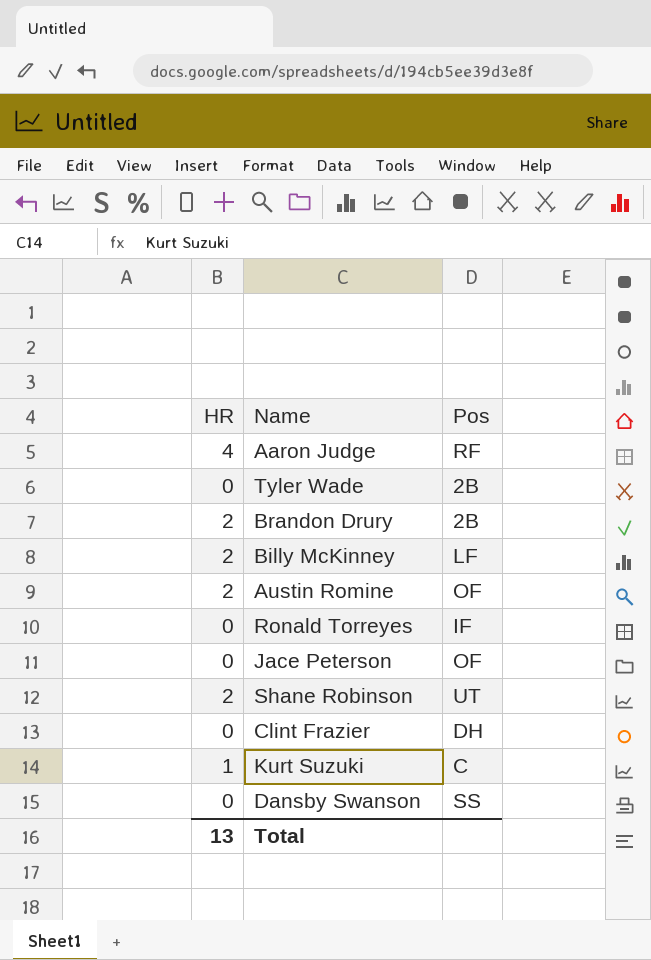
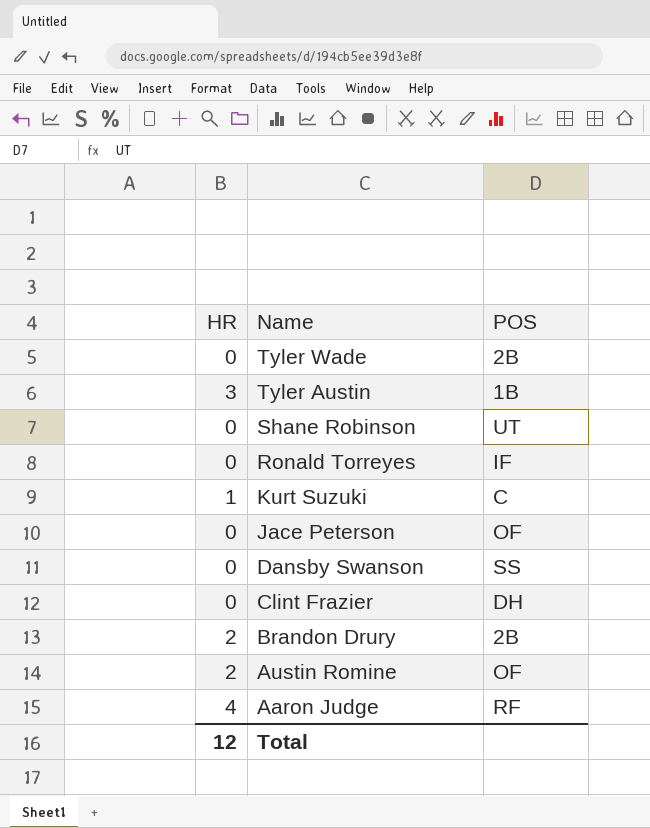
row order: none -> Name descending
column name: Pos -> POS
row Billy McKinney: 2 | LF -> none
row Tyler Austin: none -> 3 | 1B
Shane Robinson | HR: 2 -> 0
Total | HR: 13 -> 12

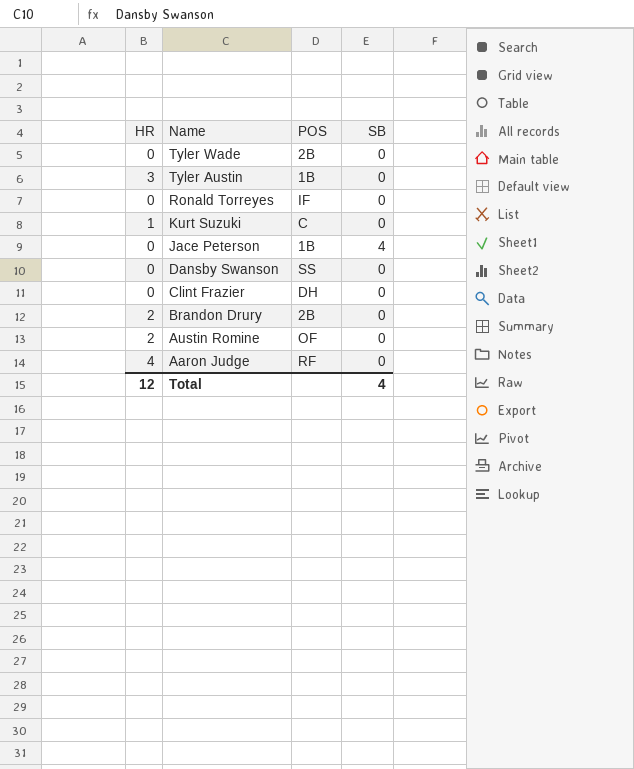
column SB | position: none -> 4
row Shane Robinson: 0 | UT -> none
Jace Peterson | POS: OF -> 1B

